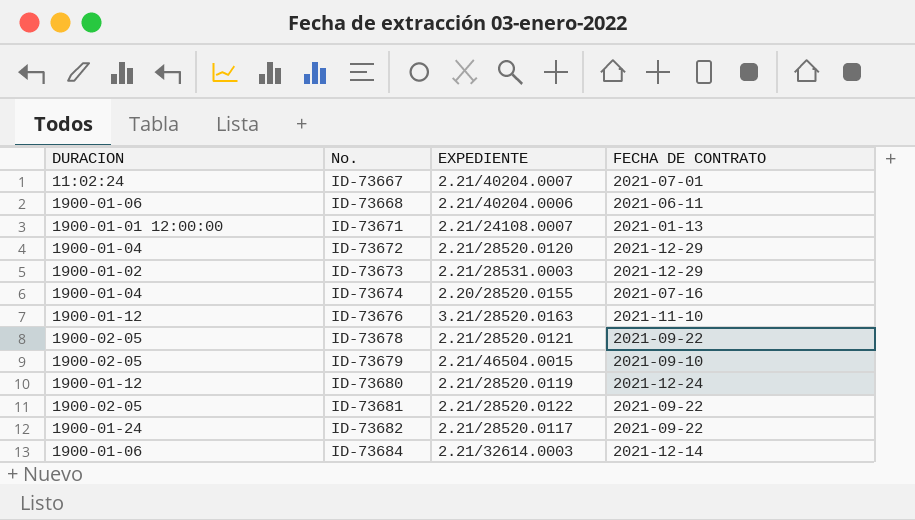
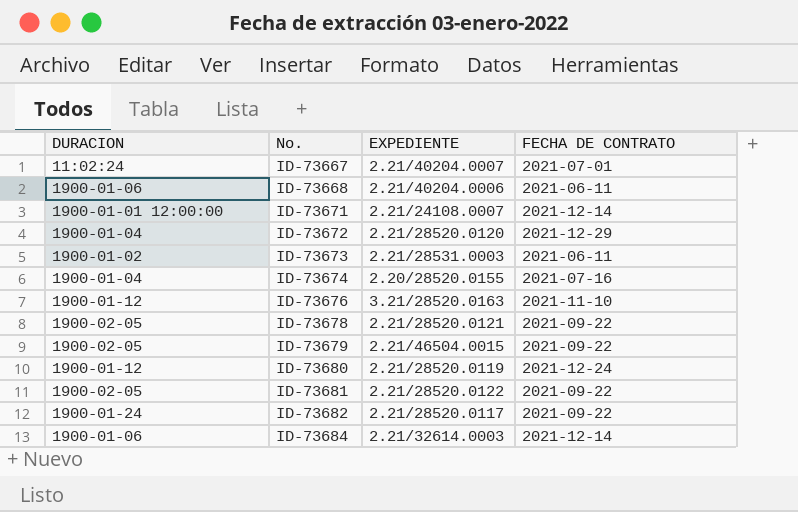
ID-73671 | FECHA DE CONTRATO: 2021-01-13 -> 2021-12-14
ID-73673 | FECHA DE CONTRATO: 2021-12-29 -> 2021-06-11
ID-73679 | FECHA DE CONTRATO: 2021-09-10 -> 2021-09-22

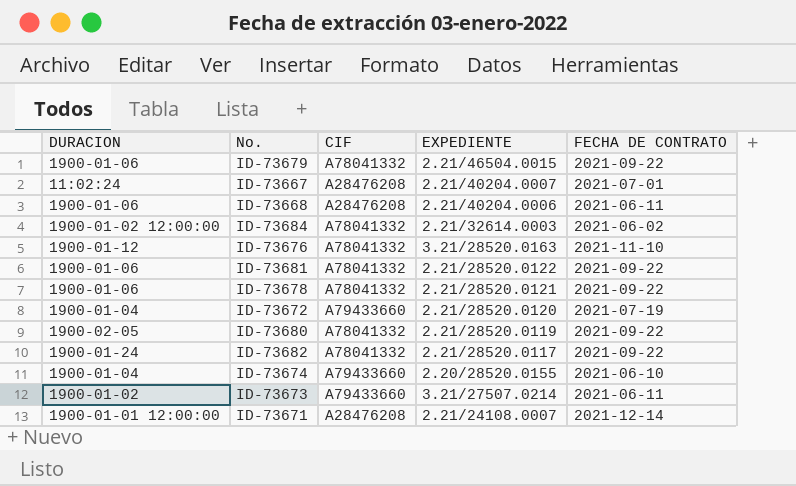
row order: No. ascending -> EXPEDIENTE descending
column CIF | position: none -> 3
ID-73679 | DURACION: 1900-02-05 -> 1900-01-06
ID-73684 | DURACION: 1900-01-06 -> 1900-01-02 12:00:00
ID-73684 | FECHA DE CONTRATO: 2021-12-14 -> 2021-06-02
ID-73681 | DURACION: 1900-02-05 -> 1900-01-06
ID-73678 | DURACION: 1900-02-05 -> 1900-01-06
ID-73672 | FECHA DE CONTRATO: 2021-12-29 -> 2021-07-19
ID-73680 | DURACION: 1900-01-12 -> 1900-02-05
ID-73680 | FECHA DE CONTRATO: 2021-12-24 -> 2021-09-22
ID-73674 | FECHA DE CONTRATO: 2021-07-16 -> 2021-06-10
ID-73673 | EXPEDIENTE: 2.21/28531.0003 -> 3.21/27507.0214

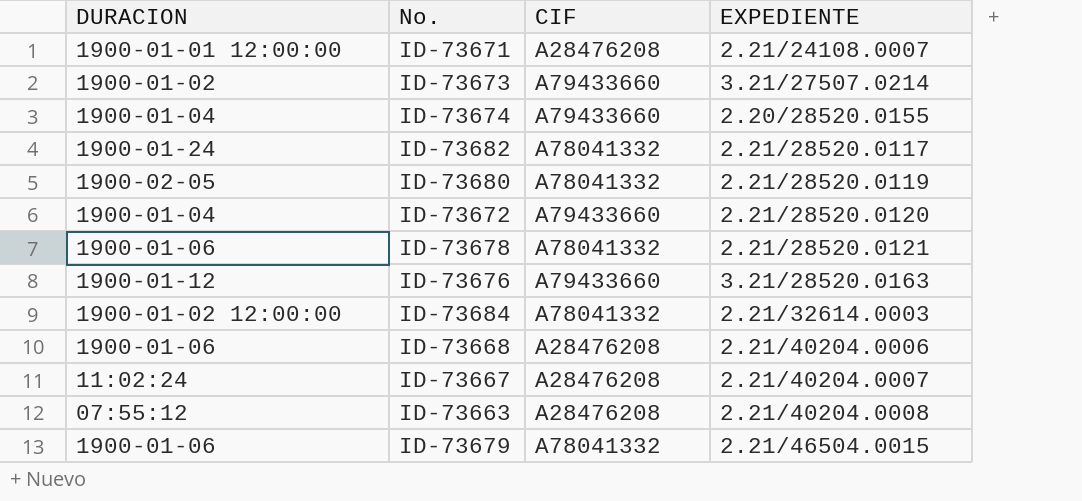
row order: EXPEDIENTE descending -> EXPEDIENTE ascending
column FECHA DE CONTRATO | position: 5 -> none
row ID-73681: 1900-01-06 | A78041332 | 2.21/28520.0122 | 2021-09-22 -> none
ID-73676 | CIF: A78041332 -> A79433660
row ID-73663: none -> 07:55:12 | A28476208 | 2.21/40204.0008

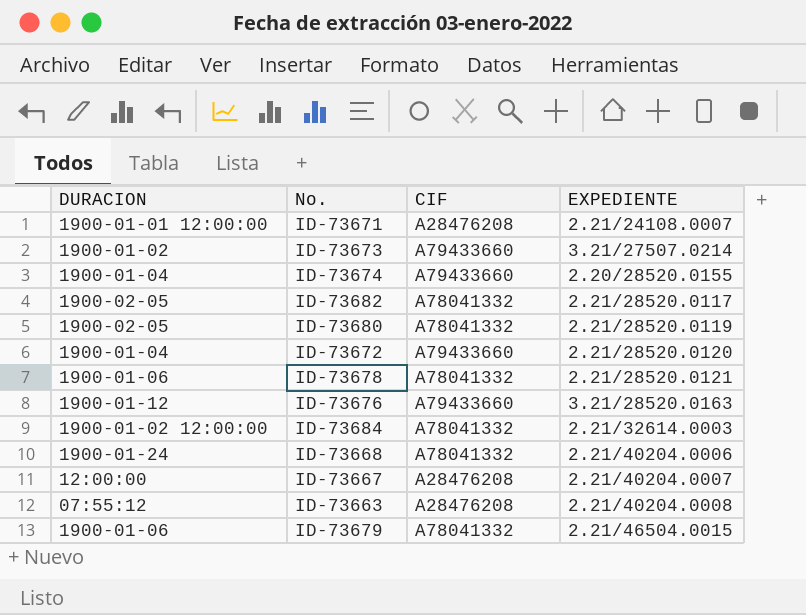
ID-73682 | DURACION: 1900-01-24 -> 1900-02-05
ID-73668 | DURACION: 1900-01-06 -> 1900-01-24
ID-73668 | CIF: A28476208 -> A78041332
ID-73667 | DURACION: 11:02:24 -> 12:00:00

